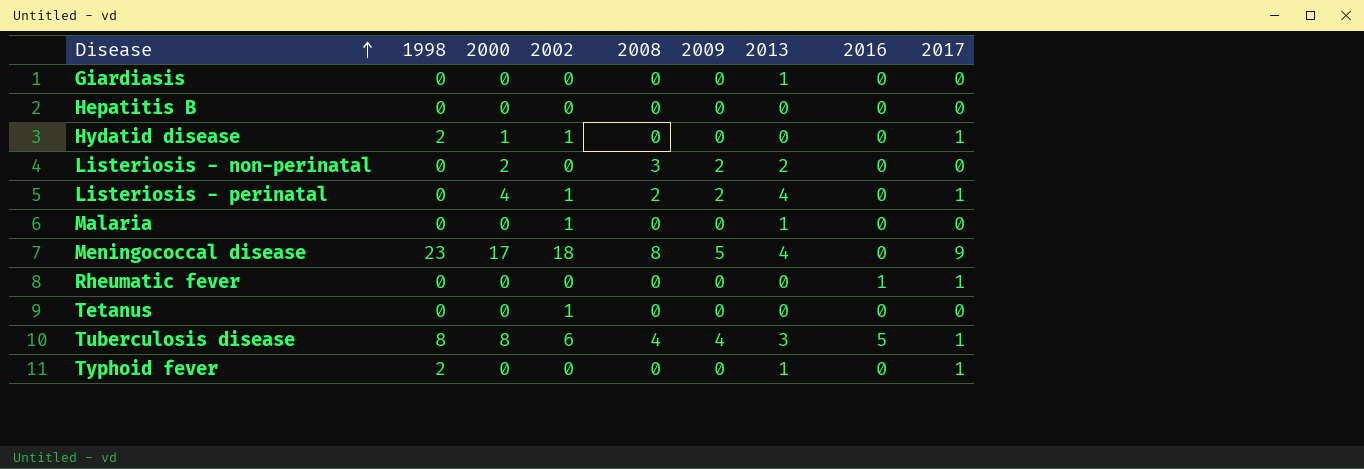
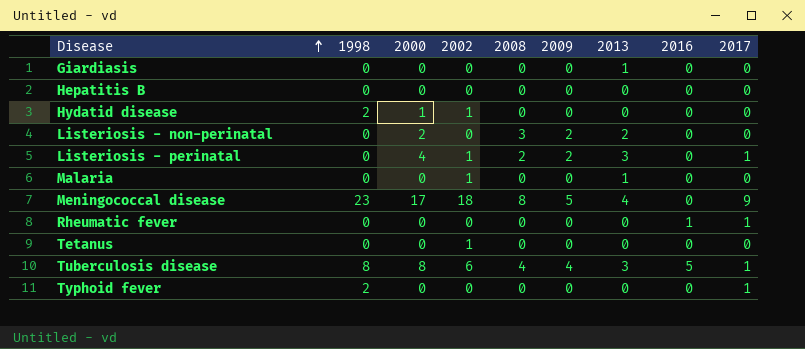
Hydatid disease | 2017: 1 -> 0
Listeriosis - perinatal | 2013: 4 -> 3
Typhoid fever | 2013: 1 -> 0

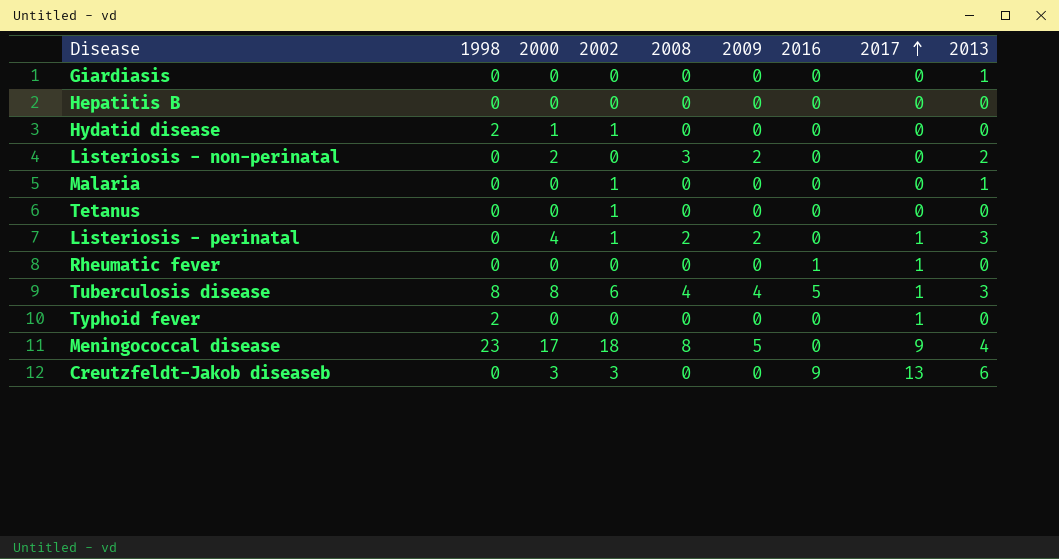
row order: Disease ascending -> 2017 ascending
column 2013 | position: 7 -> 9
row Creutzfeldt-Jakob diseaseb: none -> 0 | 3 | 3 | 0 | 0 | 9 | 13 | 6

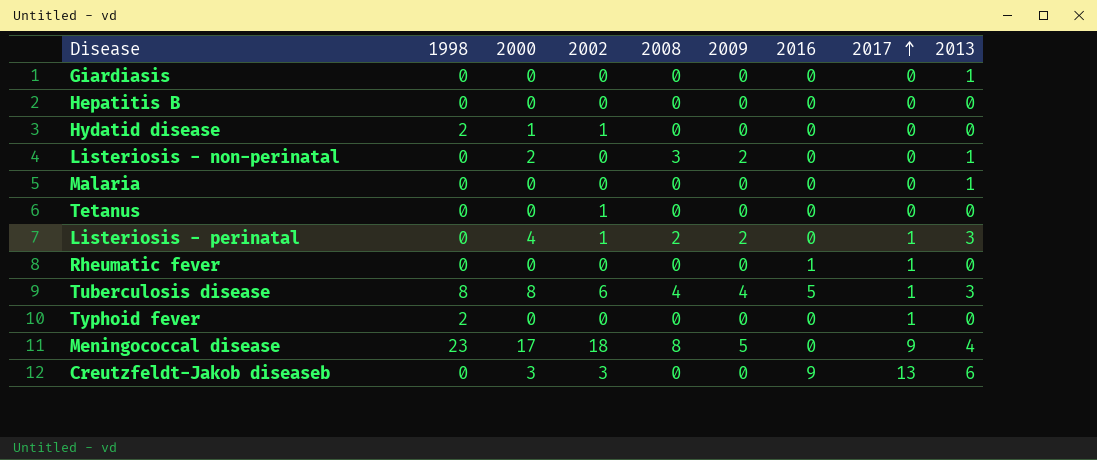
Listeriosis - non-perinatal | 2013: 2 -> 1
Malaria | 2002: 1 -> 0

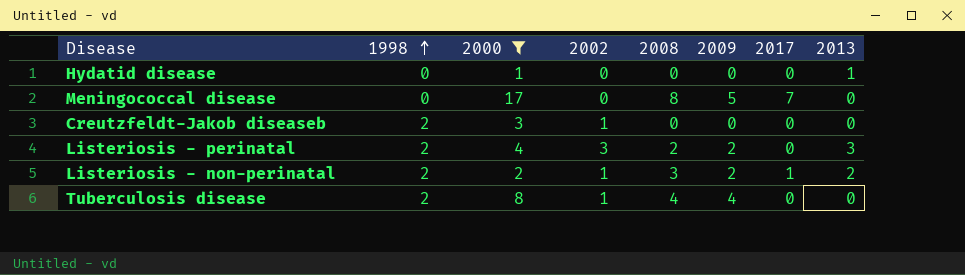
filter: none -> 2000 != 0
row order: 2017 ascending -> 1998 ascending
column 2016 | position: 7 -> none
Hydatid disease | 1998: 2 -> 0
Hydatid disease | 2002: 1 -> 0
Hydatid disease | 2013: 0 -> 1
Meningococcal disease | 1998: 23 -> 0
Meningococcal disease | 2002: 18 -> 0
Meningococcal disease | 2017: 9 -> 7
Meningococcal disease | 2013: 4 -> 0
Creutzfeldt-Jakob diseaseb | 1998: 0 -> 2
Creutzfeldt-Jakob diseaseb | 2002: 3 -> 1
Creutzfeldt-Jakob diseaseb | 2017: 13 -> 0
Creutzfeldt-Jakob diseaseb | 2013: 6 -> 0
Listeriosis - perinatal | 1998: 0 -> 2
Listeriosis - perinatal | 2002: 1 -> 3
Listeriosis - perinatal | 2017: 1 -> 0
Listeriosis - non-perinatal | 1998: 0 -> 2
Listeriosis - non-perinatal | 2002: 0 -> 1
Listeriosis - non-perinatal | 2017: 0 -> 1
Listeriosis - non-perinatal | 2013: 1 -> 2
Tuberculosis disease | 1998: 8 -> 2
Tuberculosis disease | 2002: 6 -> 1
Tuberculosis disease | 2017: 1 -> 0
Tuberculosis disease | 2013: 3 -> 0

